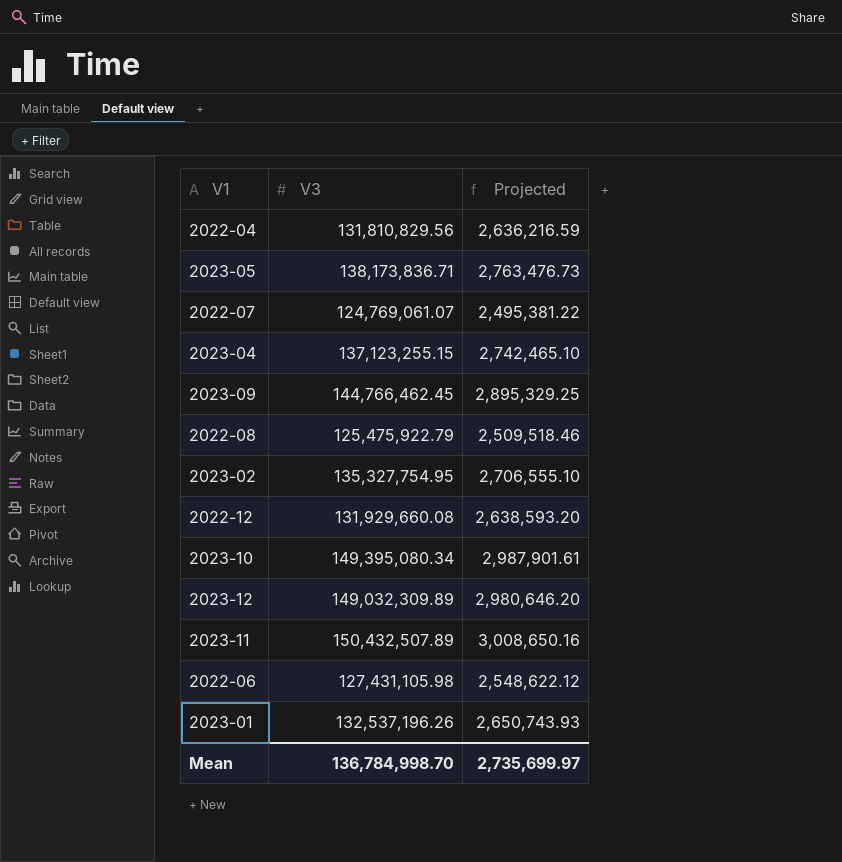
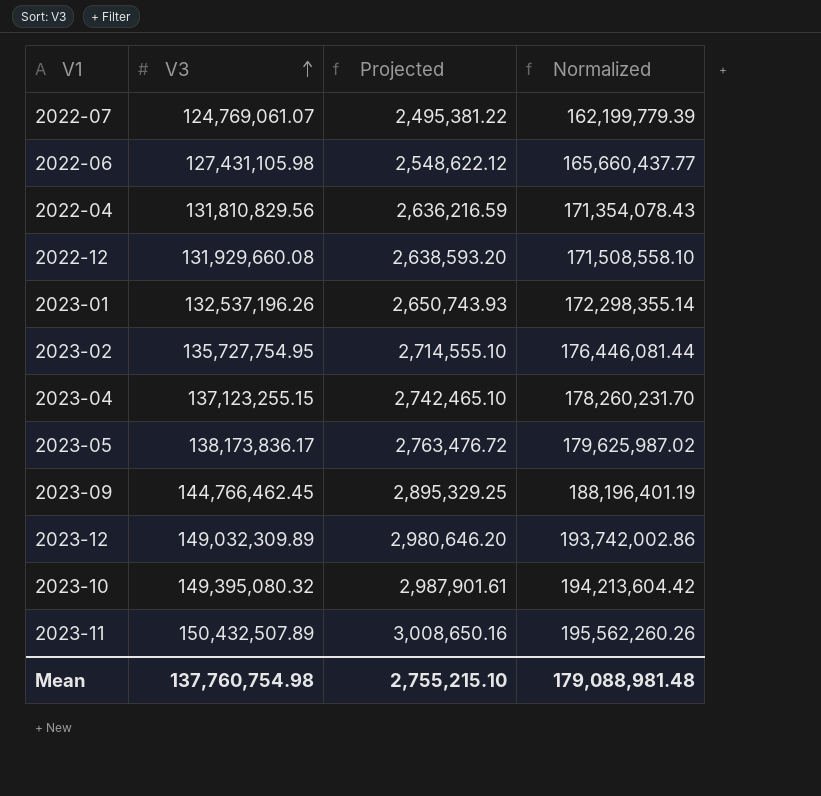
row order: none -> V3 ascending
column Normalized | formula: none -> [V3] * 1.3
row 2022-08: 125,475,922.79 | 2,509,518.46 -> none
2023-02 | V3: 135,327,754.95 -> 135,727,754.95
2023-02 | Projected: 2,706,555.10 -> 2,714,555.10
2023-05 | V3: 138,173,836.71 -> 138,173,836.17
2023-05 | Projected: 2,763,476.73 -> 2,763,476.72
2023-10 | V3: 149,395,080.34 -> 149,395,080.32
Mean | V3: 136,784,998.70 -> 137,760,754.98
Mean | Projected: 2,735,699.97 -> 2,755,215.10

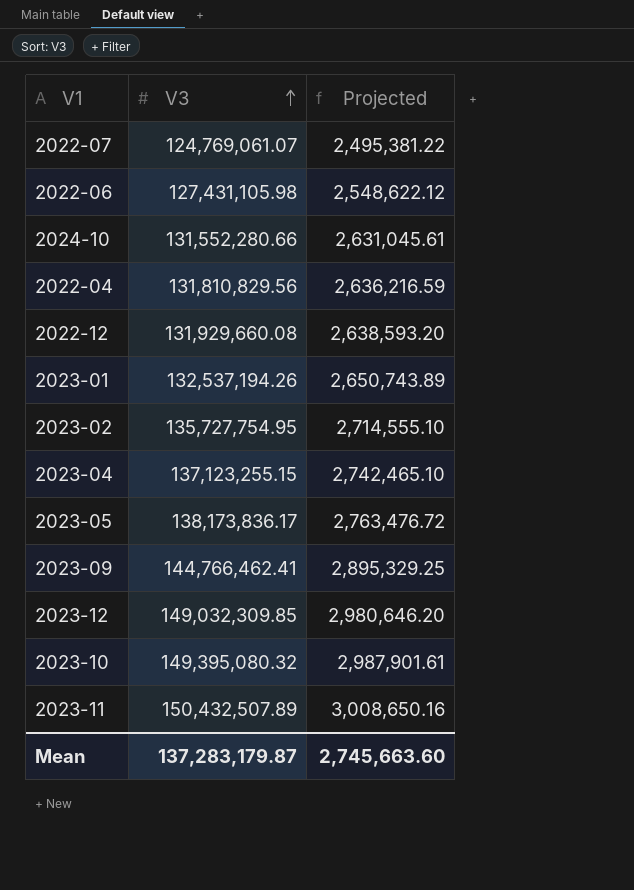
column Normalized | formula: [V3] * 1.3 -> none
row 2024-10: none -> 131,552,280.66 | 2,631,045.61
2023-01 | V3: 132,537,196.26 -> 132,537,194.26
2023-01 | Projected: 2,650,743.93 -> 2,650,743.89
2023-09 | V3: 144,766,462.45 -> 144,766,462.41
2023-12 | V3: 149,032,309.89 -> 149,032,309.85
Mean | V3: 137,760,754.98 -> 137,283,179.87
Mean | Projected: 2,755,215.10 -> 2,745,663.60

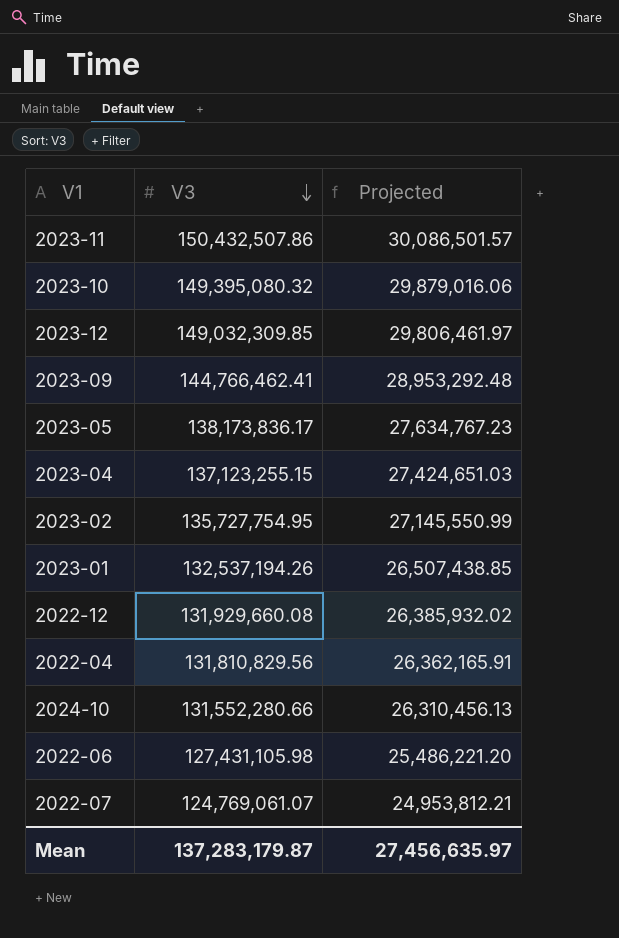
row order: V3 ascending -> V3 descending
column Projected | formula: [V3] * 0.02 -> [V3] * 0.2
2023-11 | V3: 150,432,507.89 -> 150,432,507.86
Mean | Projected: 2,745,663.60 -> 27,456,635.97

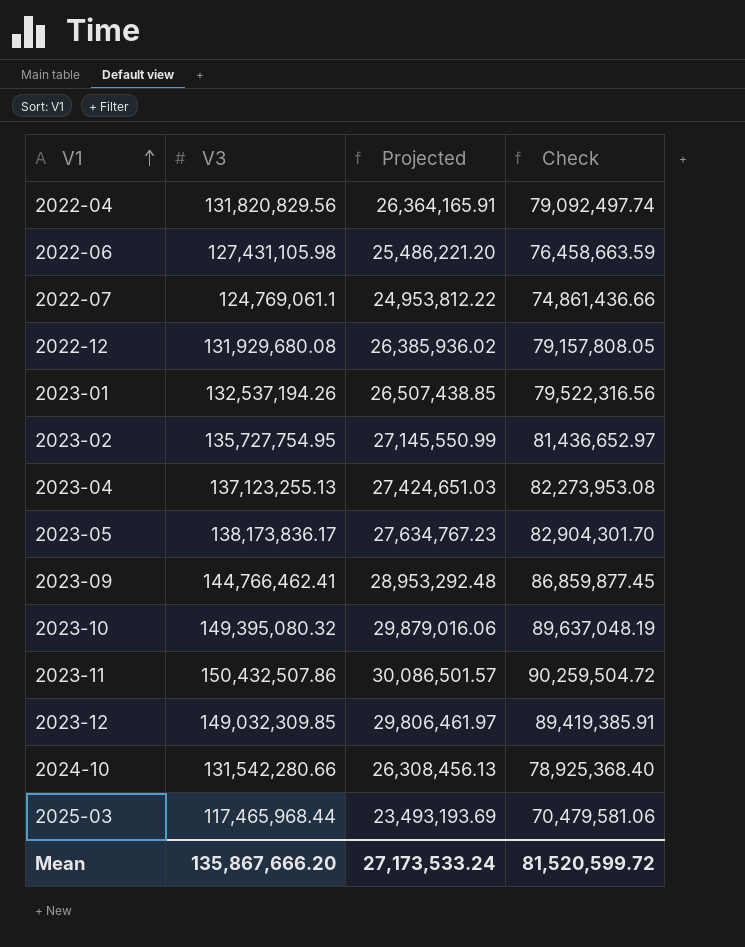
row order: V3 descending -> V1 ascending
column Check | formula: none -> [V3] * 0.6
2022-04 | V3: 131,810,829.56 -> 131,820,829.56
2022-04 | Projected: 26,362,165.91 -> 26,364,165.91
2022-07 | V3: 124,769,061.07 -> 124,769,061.1
2022-07 | Projected: 24,953,812.21 -> 24,953,812.22
2022-12 | V3: 131,929,660.08 -> 131,929,680.08
2022-12 | Projected: 26,385,932.02 -> 26,385,936.02
2023-04 | V3: 137,123,255.15 -> 137,123,255.13
2024-10 | V3: 131,552,280.66 -> 131,542,280.66
2024-10 | Projected: 26,310,456.13 -> 26,308,456.13
row 2025-03: none -> 117,465,968.44 | 23,493,193.69 | 70,479,581.06
Mean | V3: 137,283,179.87 -> 135,867,666.20
Mean | Projected: 27,456,635.97 -> 27,173,533.24

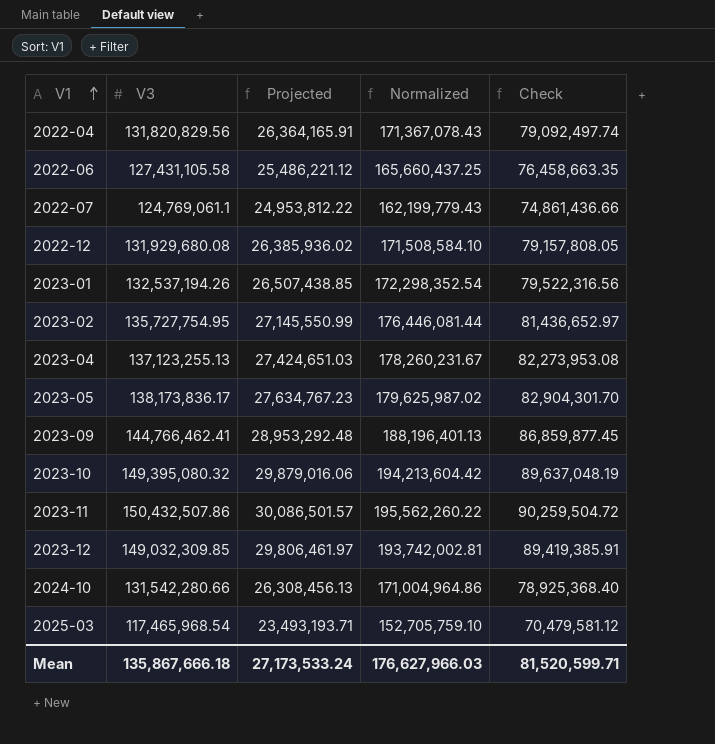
column Normalized | formula: none -> [V3] * 1.3
2022-06 | V3: 127,431,105.98 -> 127,431,105.58
2022-06 | Projected: 25,486,221.20 -> 25,486,221.12
2022-06 | Check: 76,458,663.59 -> 76,458,663.35
2025-03 | V3: 117,465,968.44 -> 117,465,968.54
2025-03 | Projected: 23,493,193.69 -> 23,493,193.71
2025-03 | Check: 70,479,581.06 -> 70,479,581.12
Mean | V3: 135,867,666.20 -> 135,867,666.18
Mean | Check: 81,520,599.72 -> 81,520,599.71

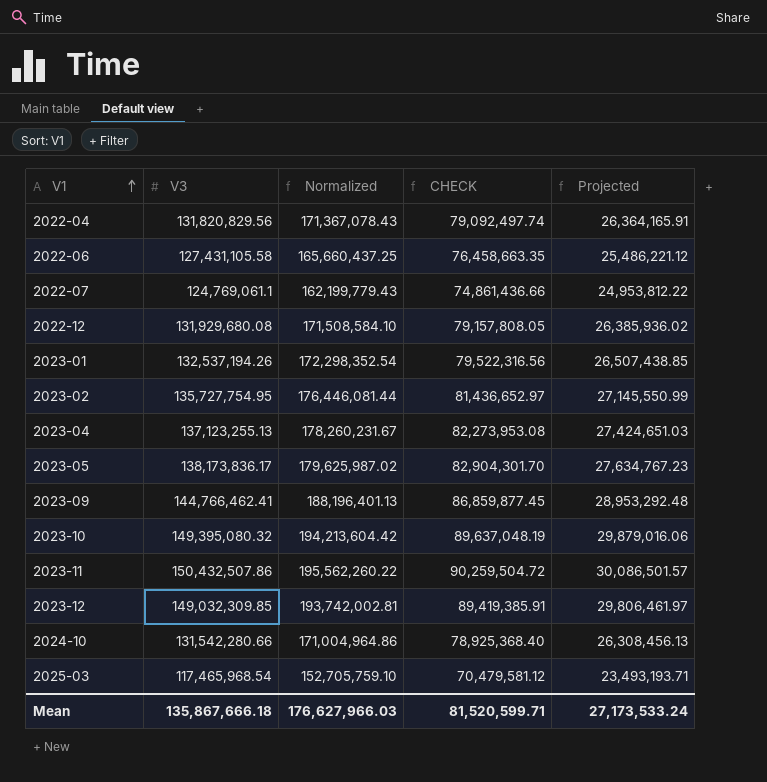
column name: Check -> CHECK
column Projected | position: 3 -> 5

